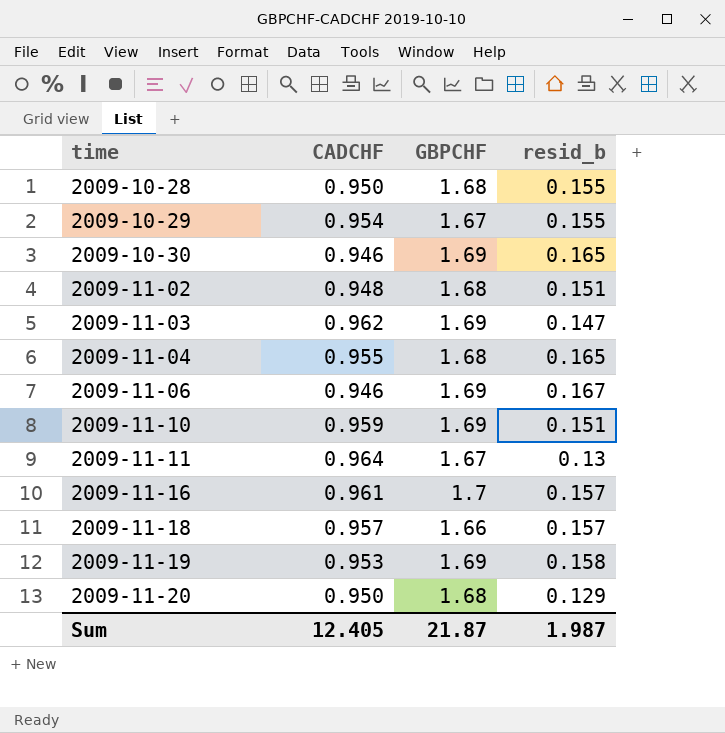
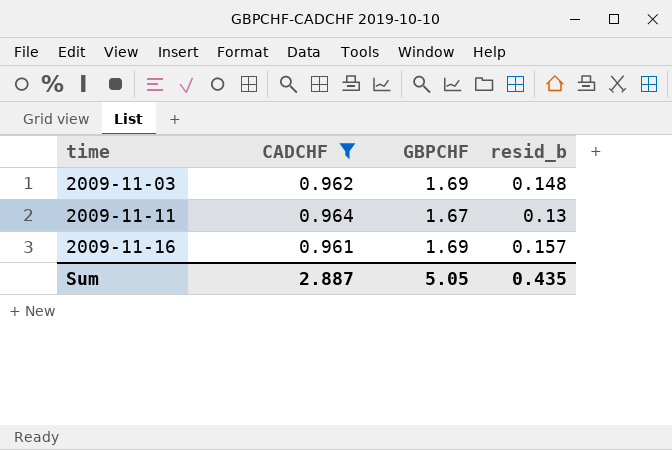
filter: none -> CADCHF >= 0.961
2009-11-03 | resid_b: 0.147 -> 0.148
2009-11-16 | GBPCHF: 1.7 -> 1.69
Sum | CADCHF: 12.405 -> 2.887
Sum | GBPCHF: 21.87 -> 5.05
Sum | resid_b: 1.987 -> 0.435

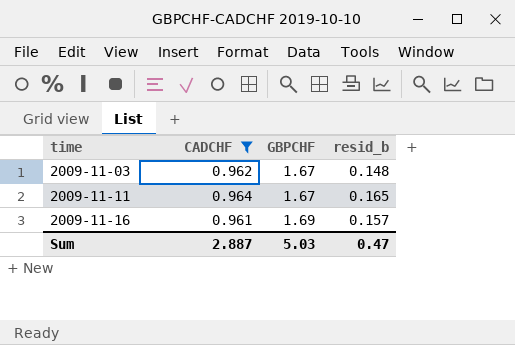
2009-11-03 | GBPCHF: 1.69 -> 1.67
2009-11-11 | resid_b: 0.13 -> 0.165
Sum | GBPCHF: 5.05 -> 5.03
Sum | resid_b: 0.435 -> 0.47

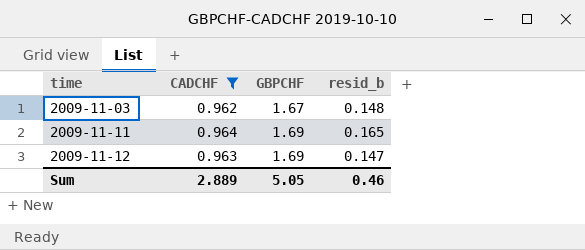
row 2009-11-16: 0.961 | 1.69 | 0.157 -> none
2009-11-11 | GBPCHF: 1.67 -> 1.69
row 2009-11-12: none -> 0.963 | 1.69 | 0.147
Sum | CADCHF: 2.887 -> 2.889
Sum | GBPCHF: 5.03 -> 5.05
Sum | resid_b: 0.47 -> 0.46

